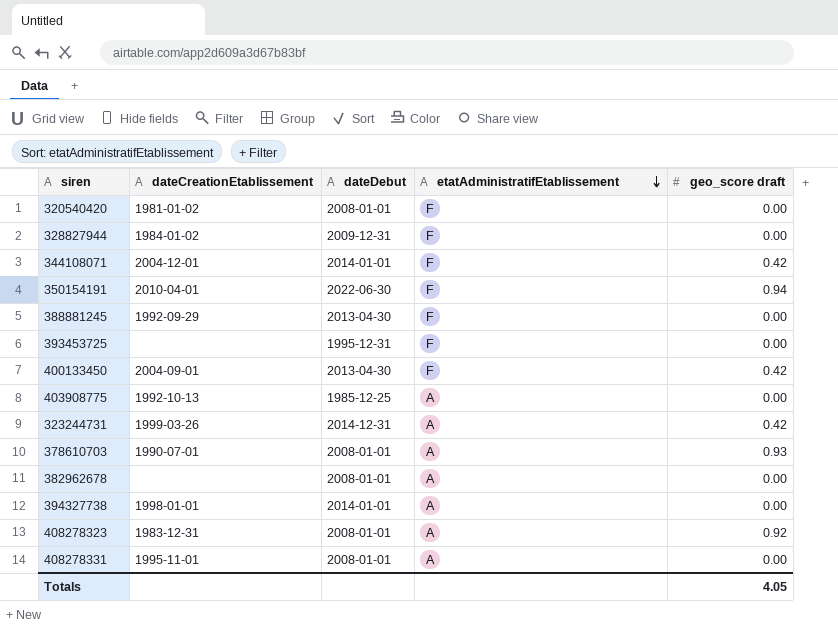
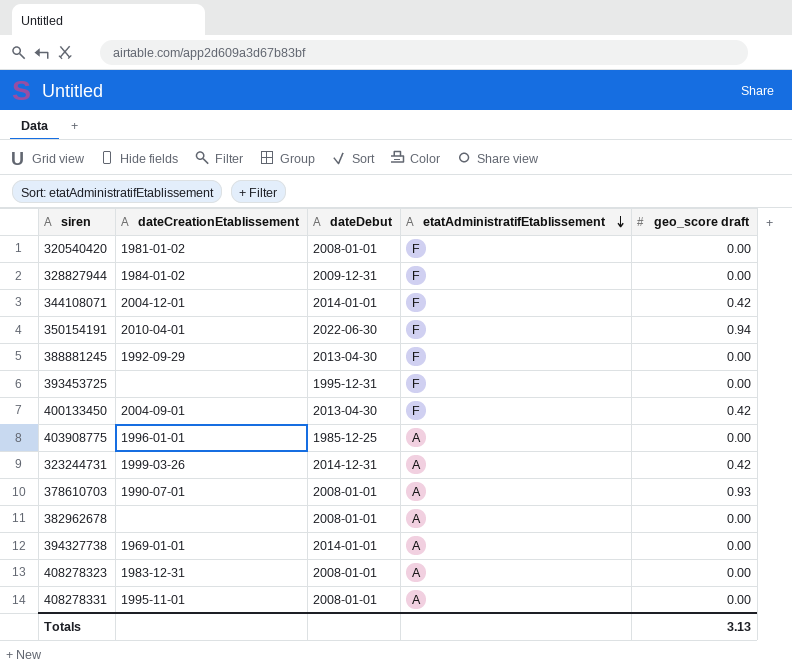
403908775 | dateCreationEtablissement: 1992-10-13 -> 1996-01-01
394327738 | dateCreationEtablissement: 1998-01-01 -> 1969-01-01
408278323 | geo_score draft: 0.92 -> 0.00
Totals | geo_score draft: 4.05 -> 3.13

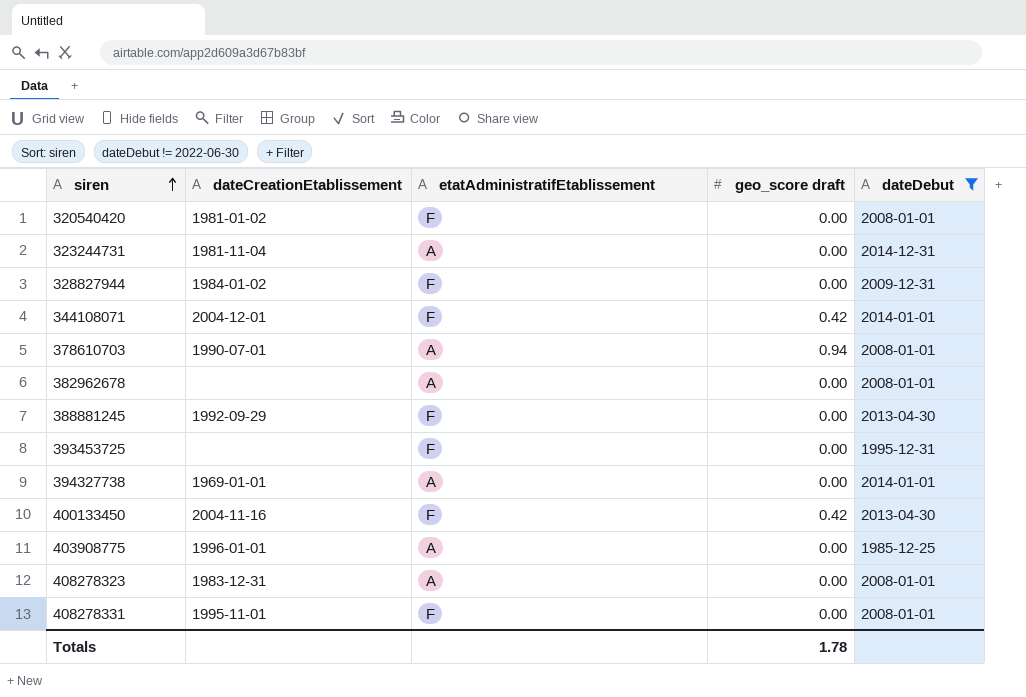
filter: none -> dateDebut != 2022-06-30
row order: etatAdministratifEtablissement descending -> siren ascending
column dateDebut | position: 3 -> 5
323244731 | dateCreationEtablissement: 1999-03-26 -> 1981-11-04
323244731 | geo_score draft: 0.42 -> 0.00
378610703 | geo_score draft: 0.93 -> 0.94
400133450 | dateCreationEtablissement: 2004-09-01 -> 2004-11-16
408278331 | etatAdministratifEtablissement: A -> F
Totals | geo_score draft: 3.13 -> 1.78

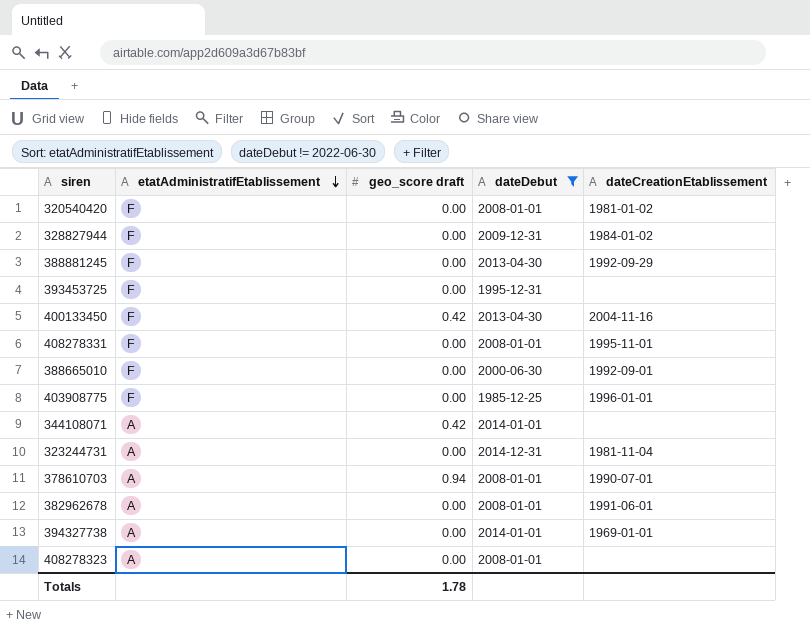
row order: siren ascending -> etatAdministratifEtablissement descending
column dateCreationEtablissement | position: 2 -> 5
row 388665010: none -> F | 0.00 | 2000-06-30 | 1992-09-01
403908775 | etatAdministratifEtablissement: A -> F
344108071 | etatAdministratifEtablissement: F -> A
344108071 | dateCreationEtablissement: 2004-12-01 -> none
382962678 | dateCreationEtablissement: none -> 1991-06-01
408278323 | dateCreationEtablissement: 1983-12-31 -> none

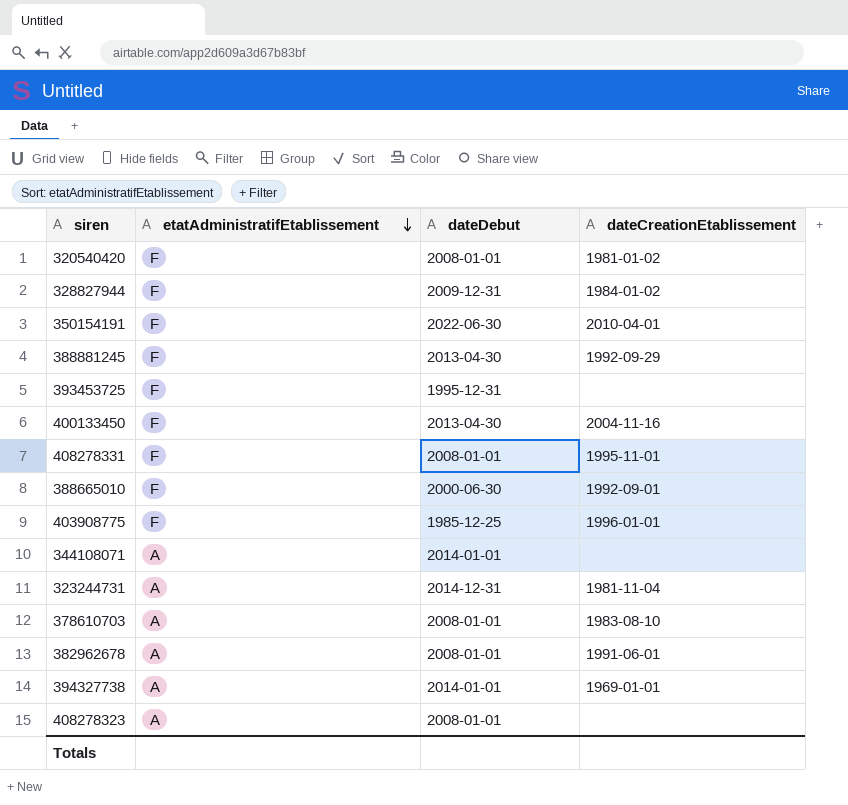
filter: dateDebut != 2022-06-30 -> none
column geo_score draft | position: 3 -> none
378610703 | dateCreationEtablissement: 1990-07-01 -> 1983-08-10

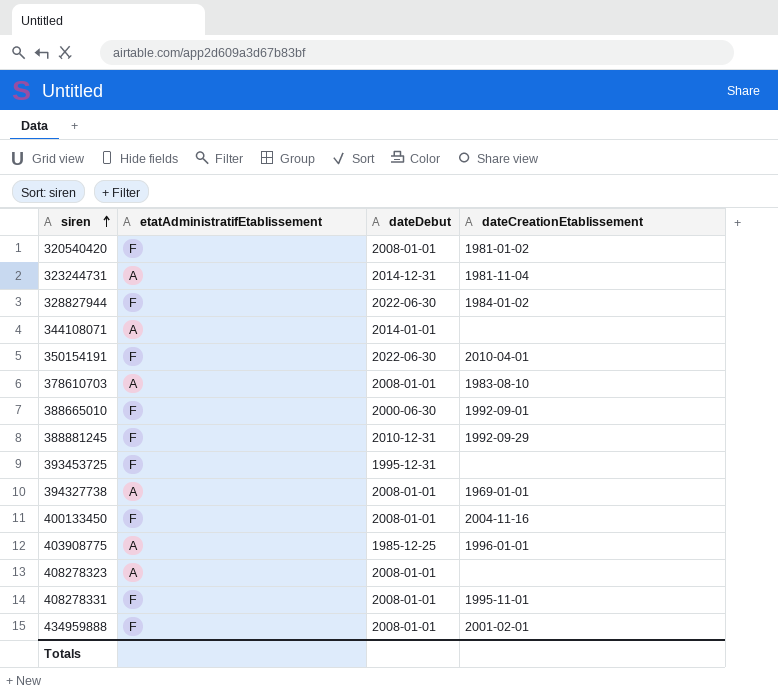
row order: etatAdministratifEtablissement descending -> siren ascending
row 382962678: A | 2008-01-01 | 1991-06-01 -> none
328827944 | dateDebut: 2009-12-31 -> 2022-06-30
388881245 | dateDebut: 2013-04-30 -> 2010-12-31
394327738 | dateDebut: 2014-01-01 -> 2008-01-01
400133450 | dateDebut: 2013-04-30 -> 2008-01-01
403908775 | etatAdministratifEtablissement: F -> A
row 434959888: none -> F | 2008-01-01 | 2001-02-01

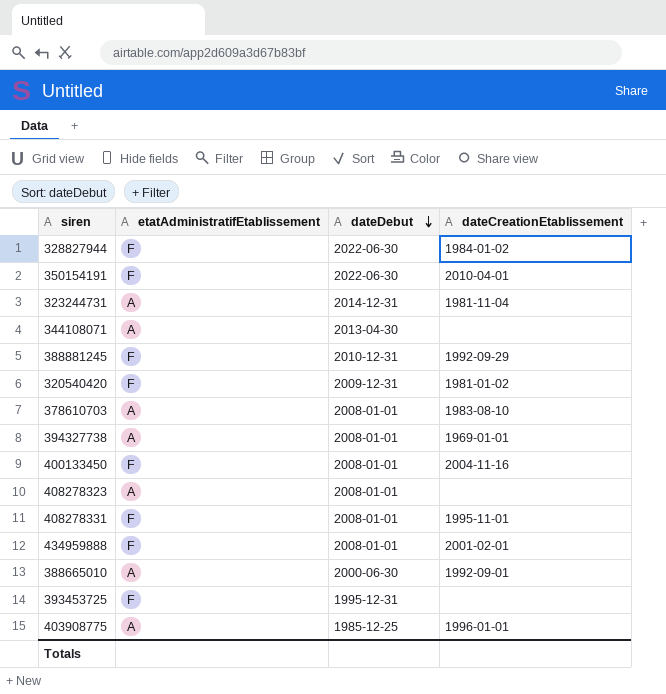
row order: siren ascending -> dateDebut descending
344108071 | dateDebut: 2014-01-01 -> 2013-04-30
320540420 | dateDebut: 2008-01-01 -> 2009-12-31
388665010 | etatAdministratifEtablissement: F -> A

